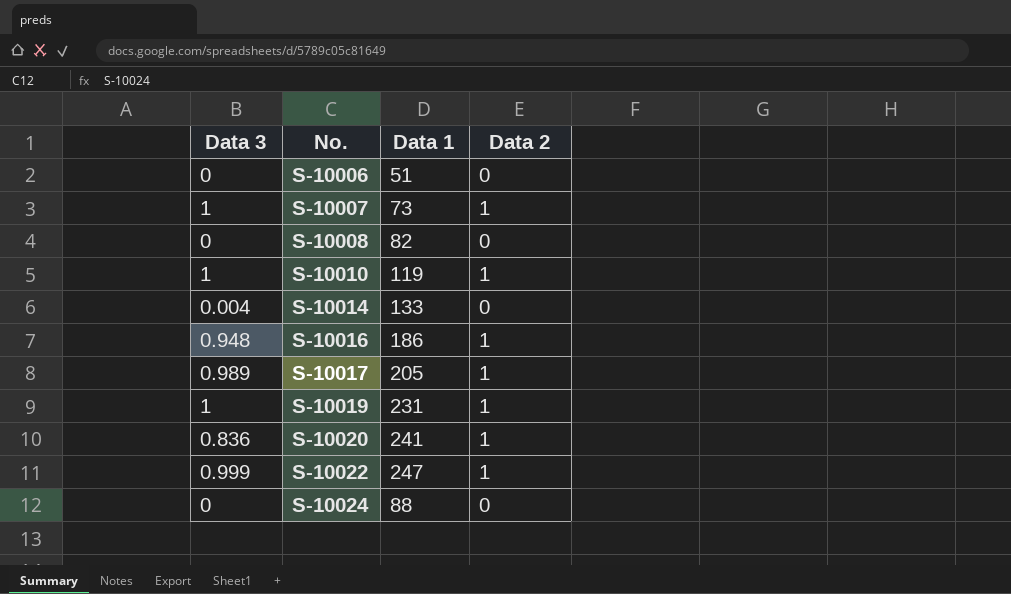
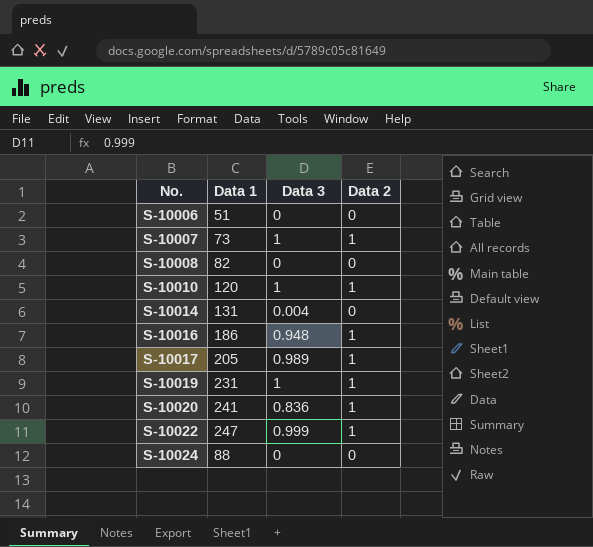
column Data 3 | position: 1 -> 3
S-10010 | Data 1: 119 -> 120
S-10014 | Data 1: 133 -> 131

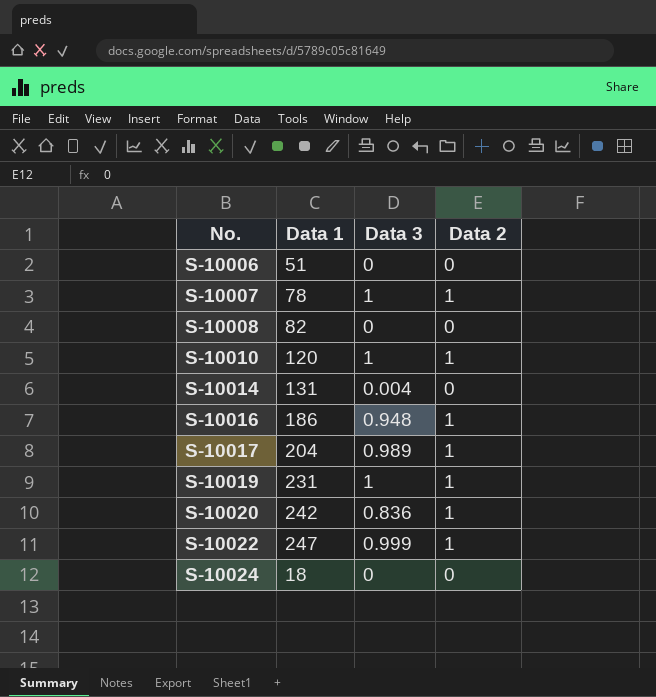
S-10007 | Data 1: 73 -> 78
S-10017 | Data 1: 205 -> 204
S-10020 | Data 1: 241 -> 242
S-10024 | Data 1: 88 -> 18

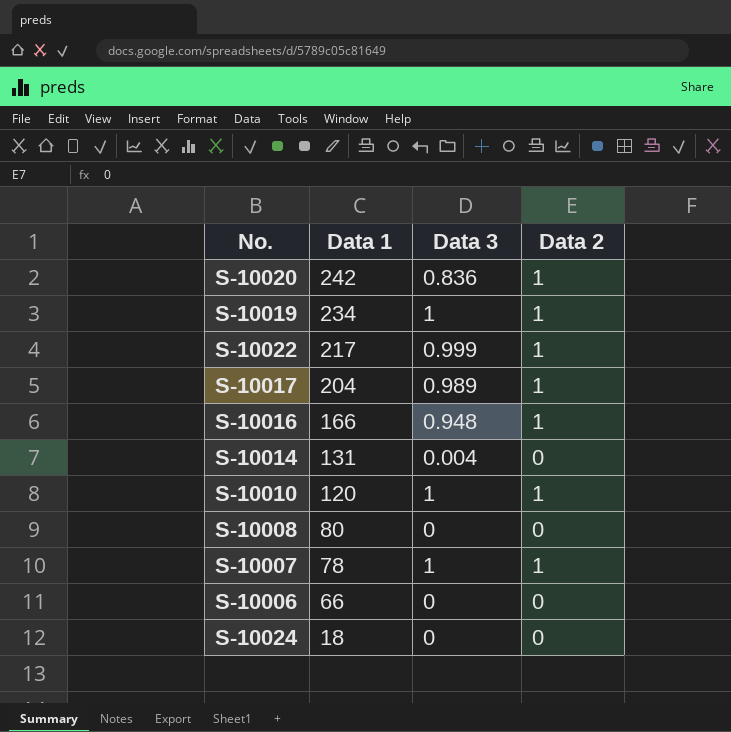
row order: No. ascending -> Data 1 descending
S-10019 | Data 1: 231 -> 234
S-10022 | Data 1: 247 -> 217
S-10016 | Data 1: 186 -> 166
S-10008 | Data 1: 82 -> 80
S-10006 | Data 1: 51 -> 66

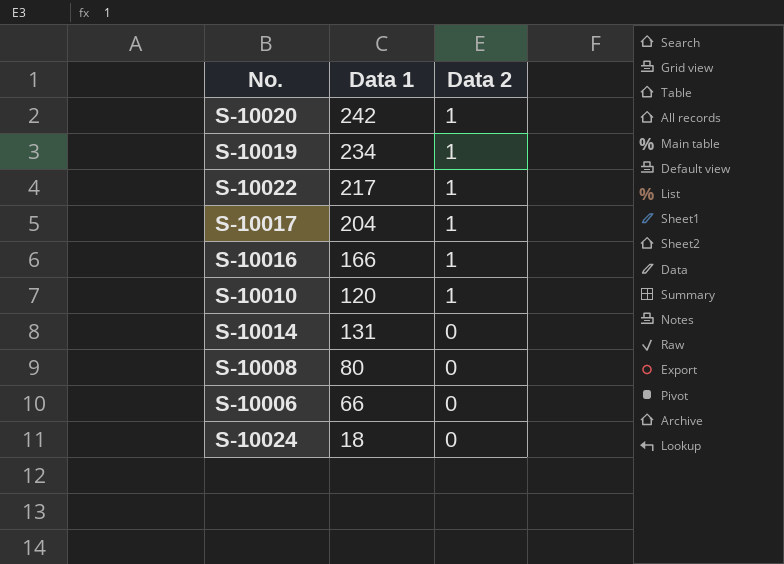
row order: Data 1 descending -> Data 2 descending
column Data 3 | position: 3 -> none
row S-10007: 78 | 1 | 1 -> none

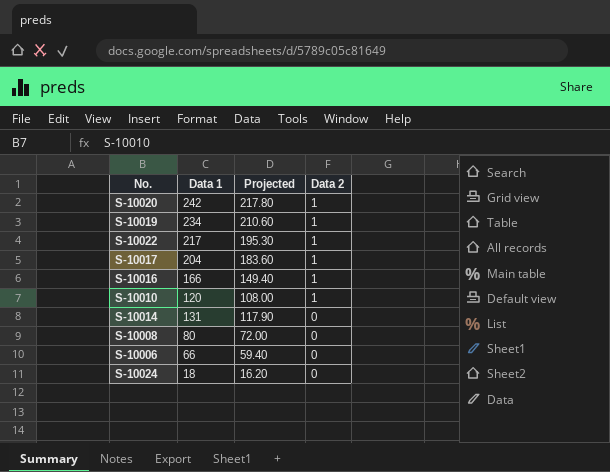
column Projected | formula: none -> [Data 1] * 0.9

